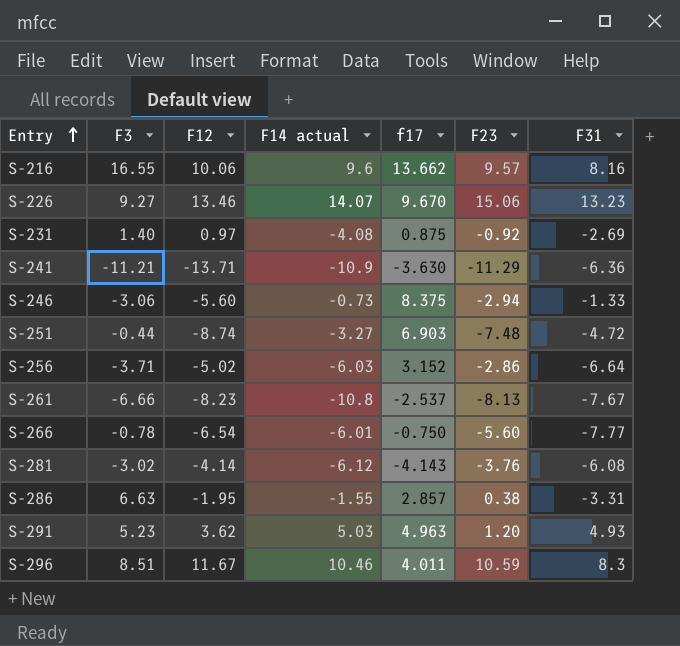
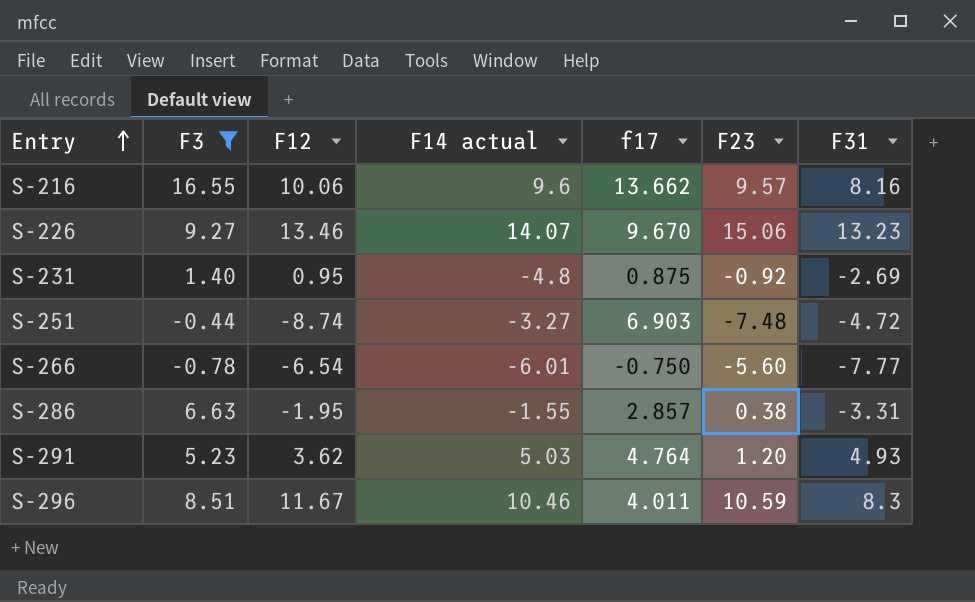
filter: none -> F3 >= -0.78
S-231 | F12: 0.97 -> 0.95
S-231 | F14 actual: -4.08 -> -4.8
S-291 | f17: 4.963 -> 4.764

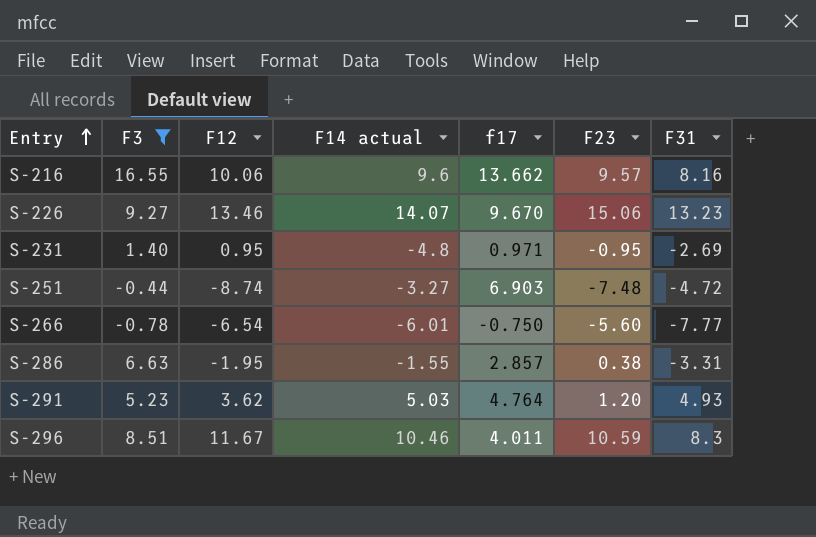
S-231 | f17: 0.875 -> 0.971
S-231 | F23: -0.92 -> -0.95

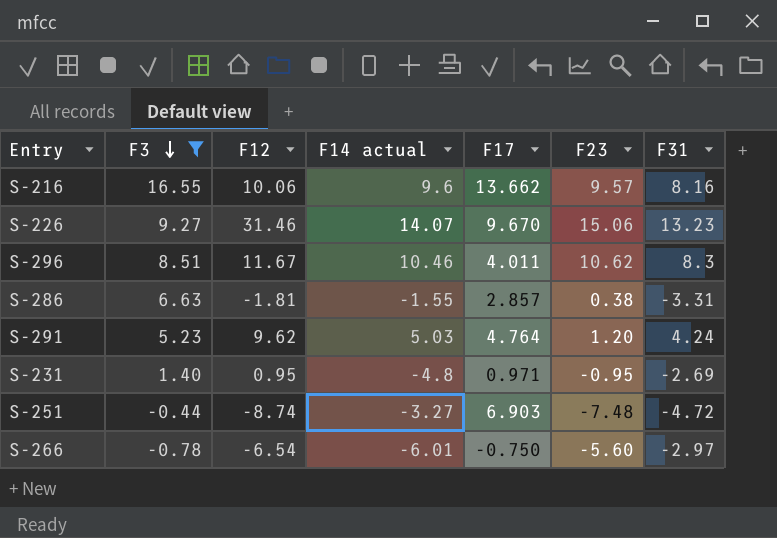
row order: Entry ascending -> F3 descending
column name: f17 -> F17
S-226 | F12: 13.46 -> 31.46
S-296 | F23: 10.59 -> 10.62
S-286 | F12: -1.95 -> -1.81
S-291 | F12: 3.62 -> 9.62
S-291 | F31: 4.93 -> 4.24
S-266 | F31: -7.77 -> -2.97

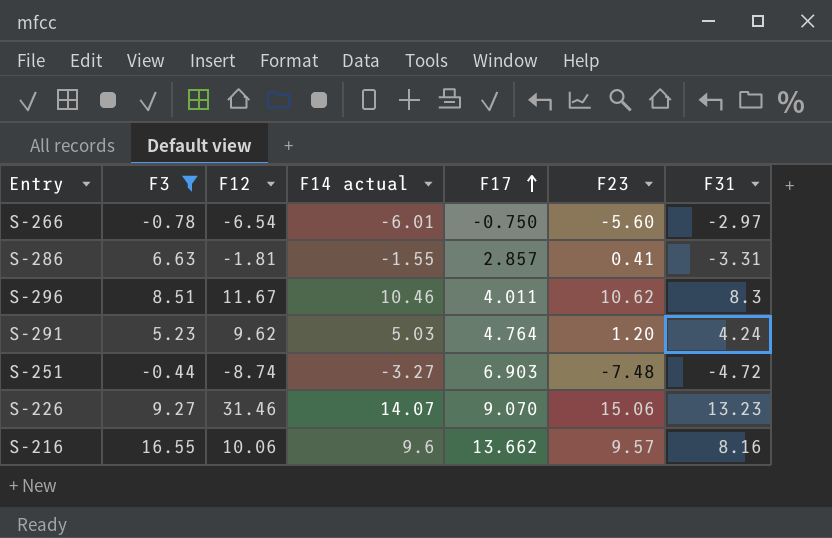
row order: F3 descending -> F17 ascending
row S-231: 1.40 | 0.95 | -4.8 | 0.971 | -0.95 | -2.69 -> none
S-286 | F23: 0.38 -> 0.41
S-226 | F17: 9.670 -> 9.070

